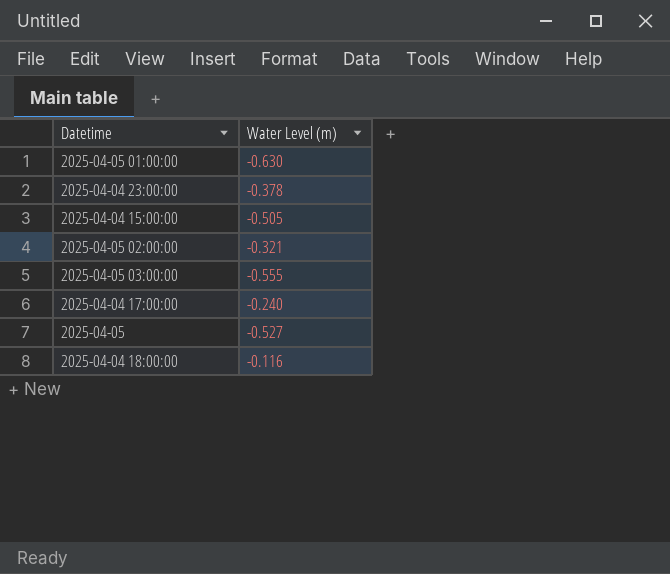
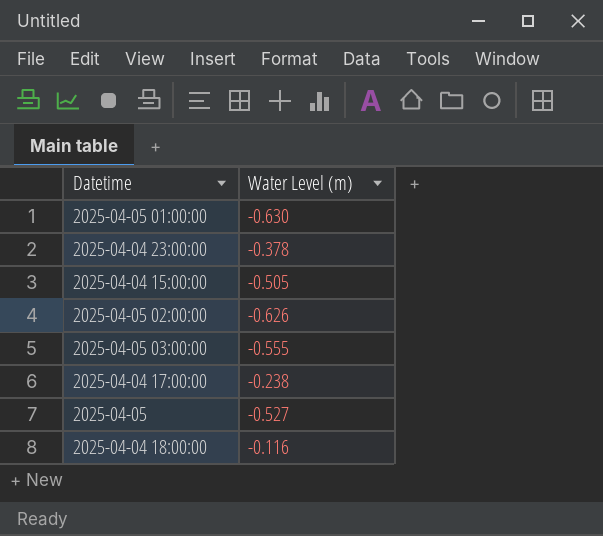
2025-04-05 02:00:00 | Water Level (m): -0.321 -> -0.626
2025-04-04 17:00:00 | Water Level (m): -0.240 -> -0.238

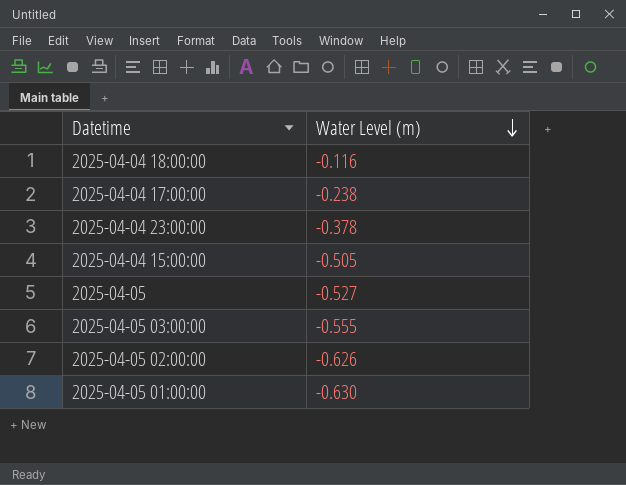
row order: none -> Water Level (m) descending

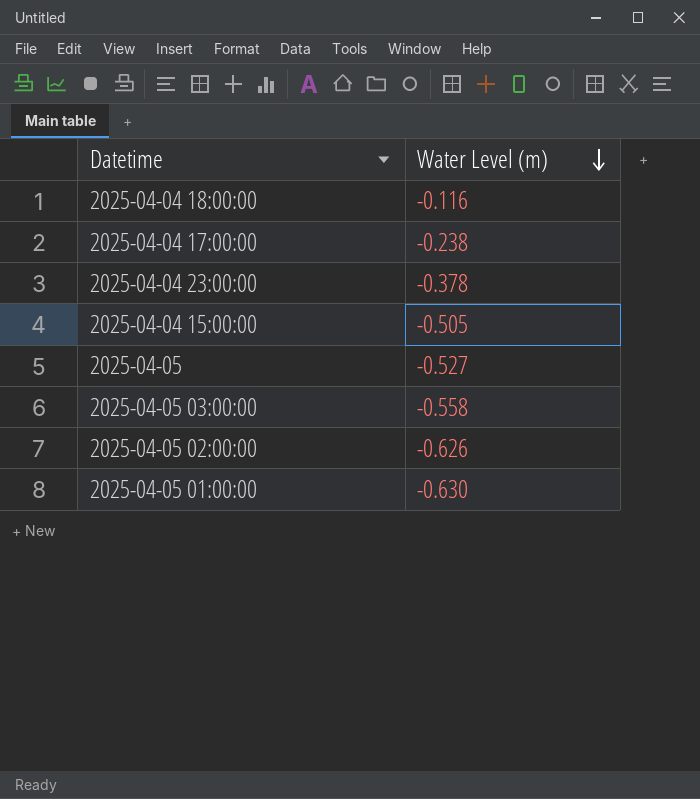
2025-04-05 03:00:00 | Water Level (m): -0.555 -> -0.558

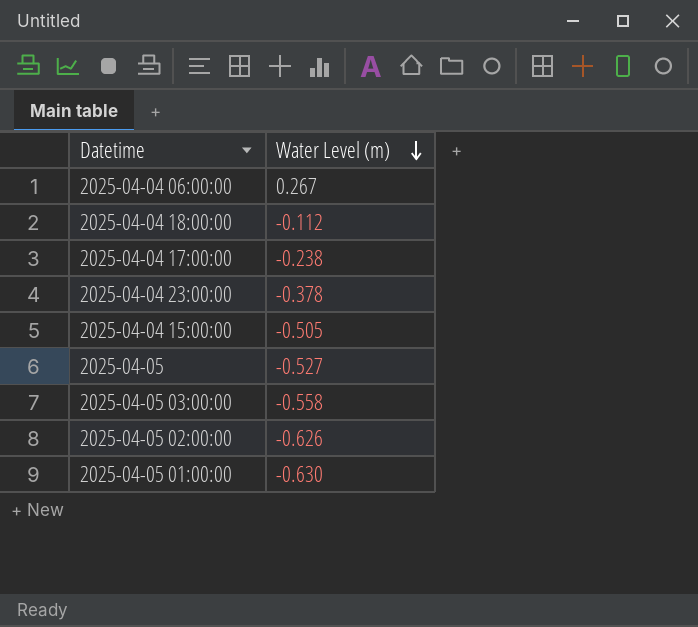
row 2025-04-04 06:00:00: none -> 0.267
2025-04-04 18:00:00 | Water Level (m): -0.116 -> -0.112

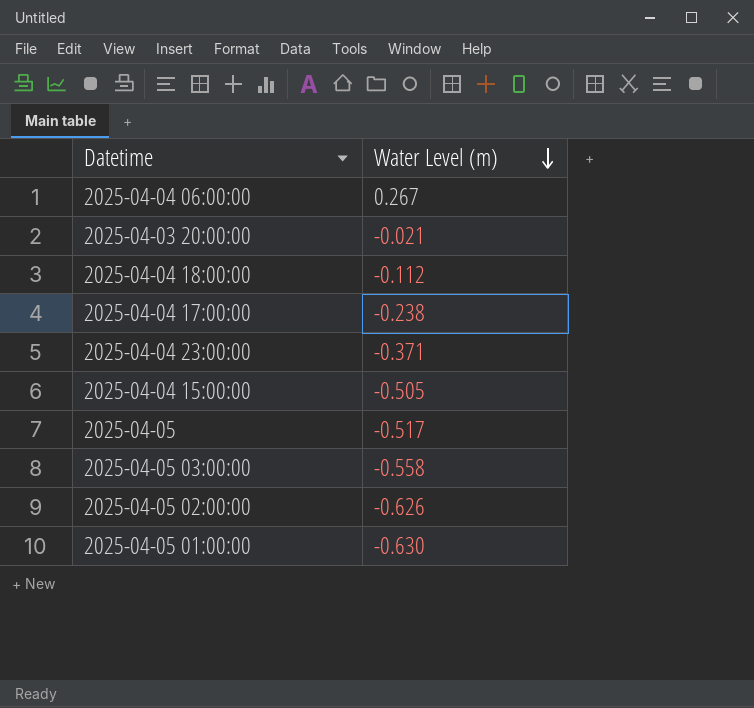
row 2025-04-03 20:00:00: none -> -0.021
2025-04-04 23:00:00 | Water Level (m): -0.378 -> -0.371
2025-04-05 | Water Level (m): -0.527 -> -0.517

